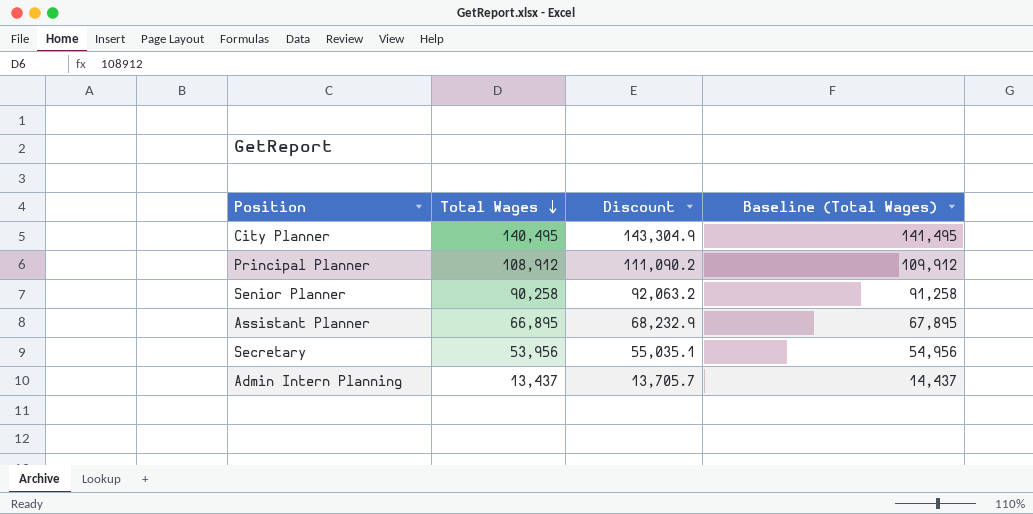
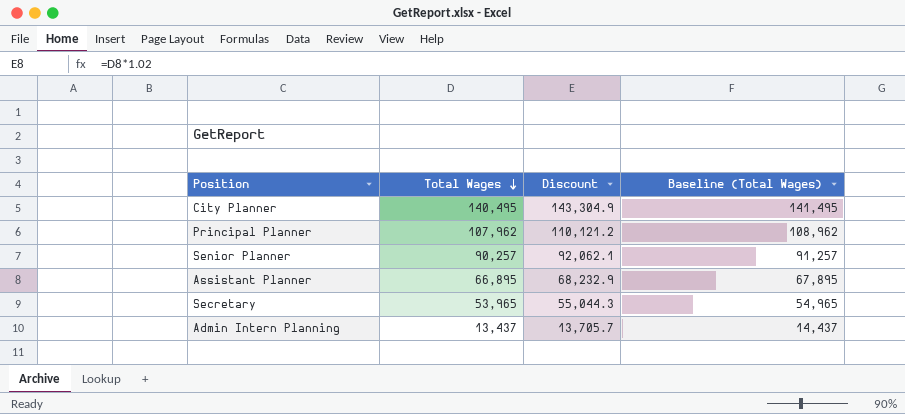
Principal Planner | Total Wages: 108,912 -> 107,962
Principal Planner | Discount: 111,090.2 -> 110,121.2
Principal Planner | Baseline (Total Wages): 109,912 -> 108,962
Senior Planner | Total Wages: 90,258 -> 90,257
Senior Planner | Discount: 92,063.2 -> 92,062.1
Senior Planner | Baseline (Total Wages): 91,258 -> 91,257
Secretary | Total Wages: 53,956 -> 53,965
Secretary | Discount: 55,035.1 -> 55,044.3
Secretary | Baseline (Total Wages): 54,956 -> 54,965

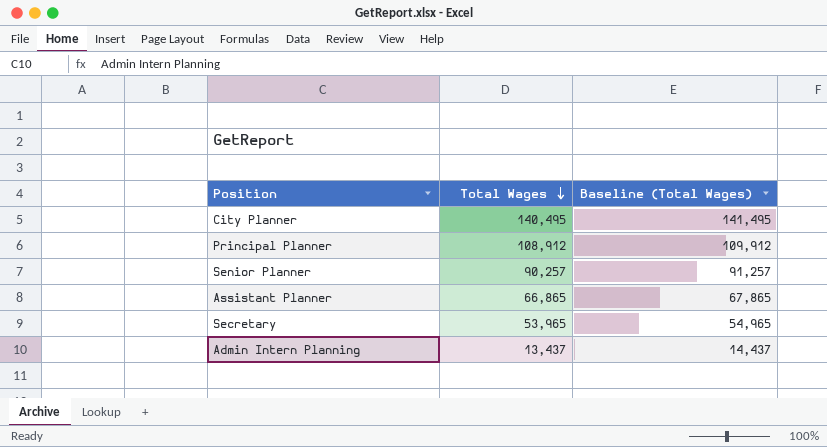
column Discount | formula: [Total Wages] * 1.02 -> none
Principal Planner | Total Wages: 107,962 -> 108,912
Principal Planner | Baseline (Total Wages): 108,962 -> 109,912
Assistant Planner | Total Wages: 66,895 -> 66,865
Assistant Planner | Baseline (Total Wages): 67,895 -> 67,865

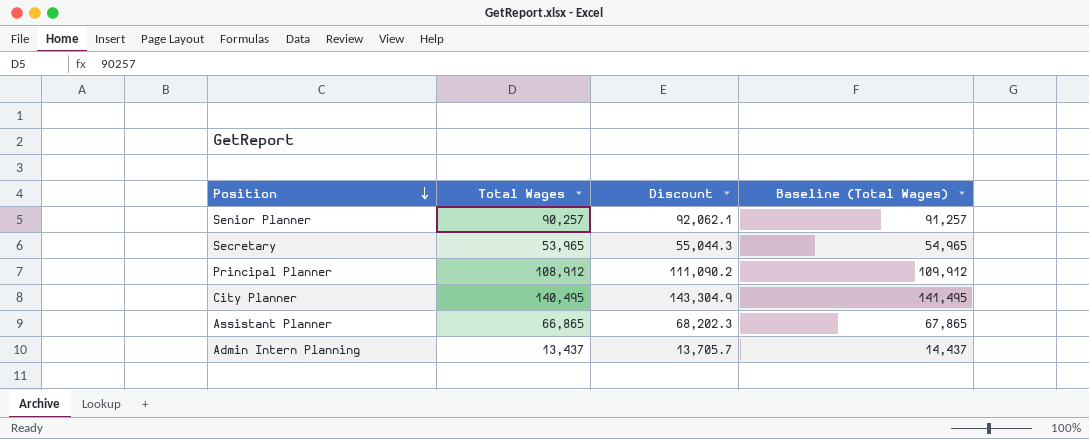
row order: Total Wages descending -> Position descending
column Discount | formula: none -> [Total Wages] * 1.02

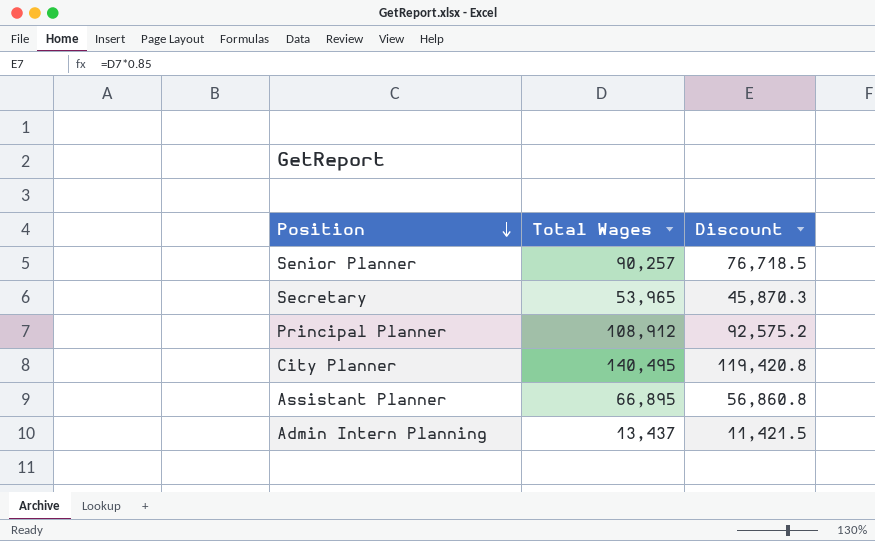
column Baseline (Total Wages) | formula: [Total Wages] + 1000 -> none
column Discount | formula: [Total Wages] * 1.02 -> [Total Wages] * 0.85
Assistant Planner | Total Wages: 66,865 -> 66,895

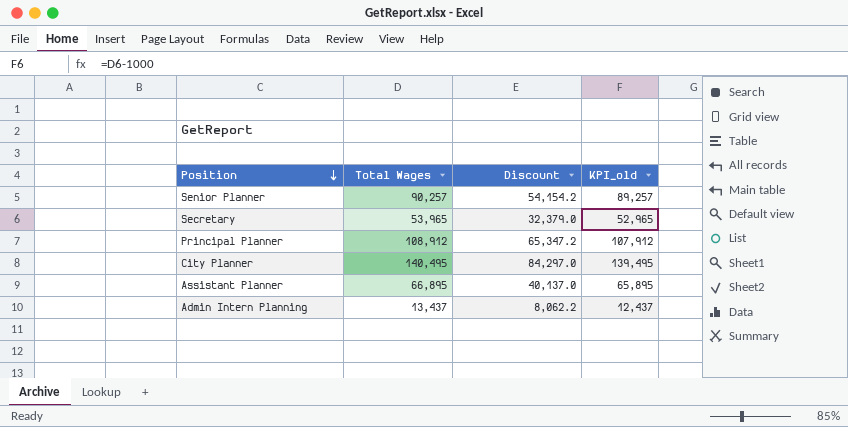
column Discount | formula: [Total Wages] * 0.85 -> [Total Wages] * 0.6
column KPI_old | formula: none -> [Total Wages] - 1000

